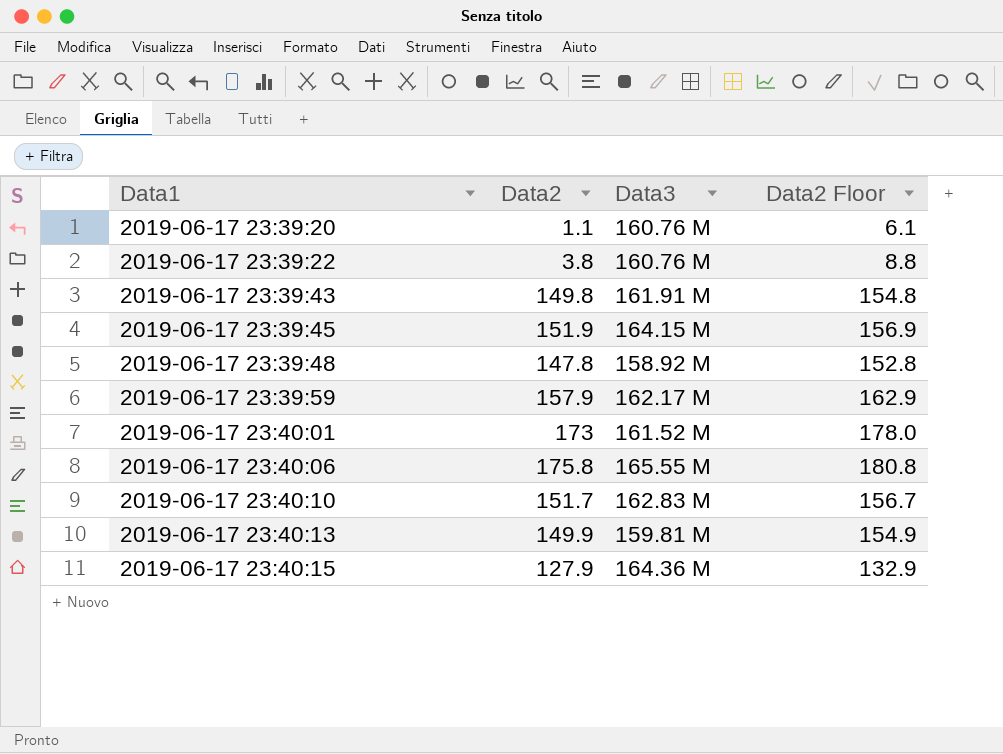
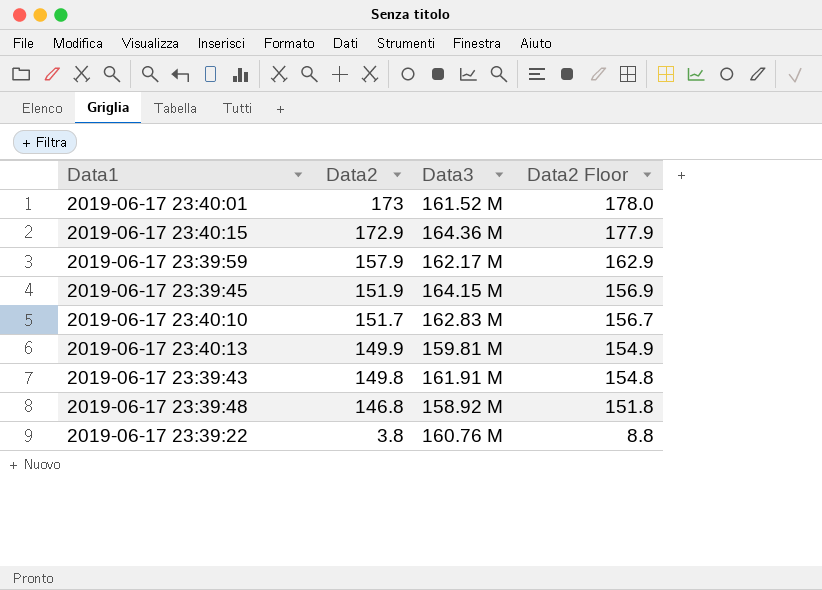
row order: Data1 ascending -> Data2 descending
row 2019-06-17 23:39:20: 1.1 | 160.76 M | 6.1 -> none
row 2019-06-17 23:40:06: 175.8 | 165.55 M | 180.8 -> none
2019-06-17 23:40:15 | Data2: 127.9 -> 172.9
2019-06-17 23:40:15 | Data2 Floor: 132.9 -> 177.9
2019-06-17 23:39:48 | Data2: 147.8 -> 146.8
2019-06-17 23:39:48 | Data2 Floor: 152.8 -> 151.8

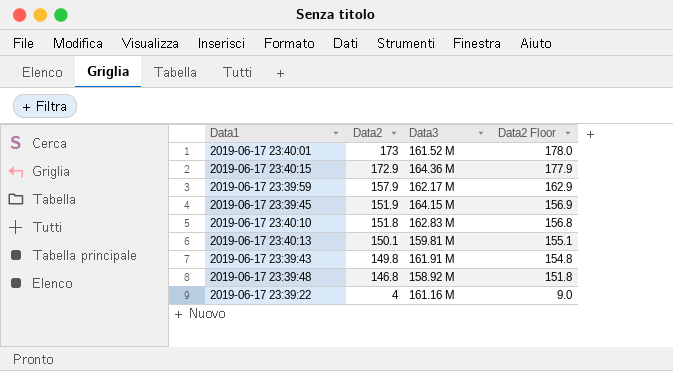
2019-06-17 23:40:10 | Data2: 151.7 -> 151.8
2019-06-17 23:40:10 | Data2 Floor: 156.7 -> 156.8
2019-06-17 23:40:13 | Data2: 149.9 -> 150.1
2019-06-17 23:40:13 | Data2 Floor: 154.9 -> 155.1
2019-06-17 23:39:22 | Data2: 3.8 -> 4
2019-06-17 23:39:22 | Data3: 160.76 M -> 161.16 M
2019-06-17 23:39:22 | Data2 Floor: 8.8 -> 9.0

